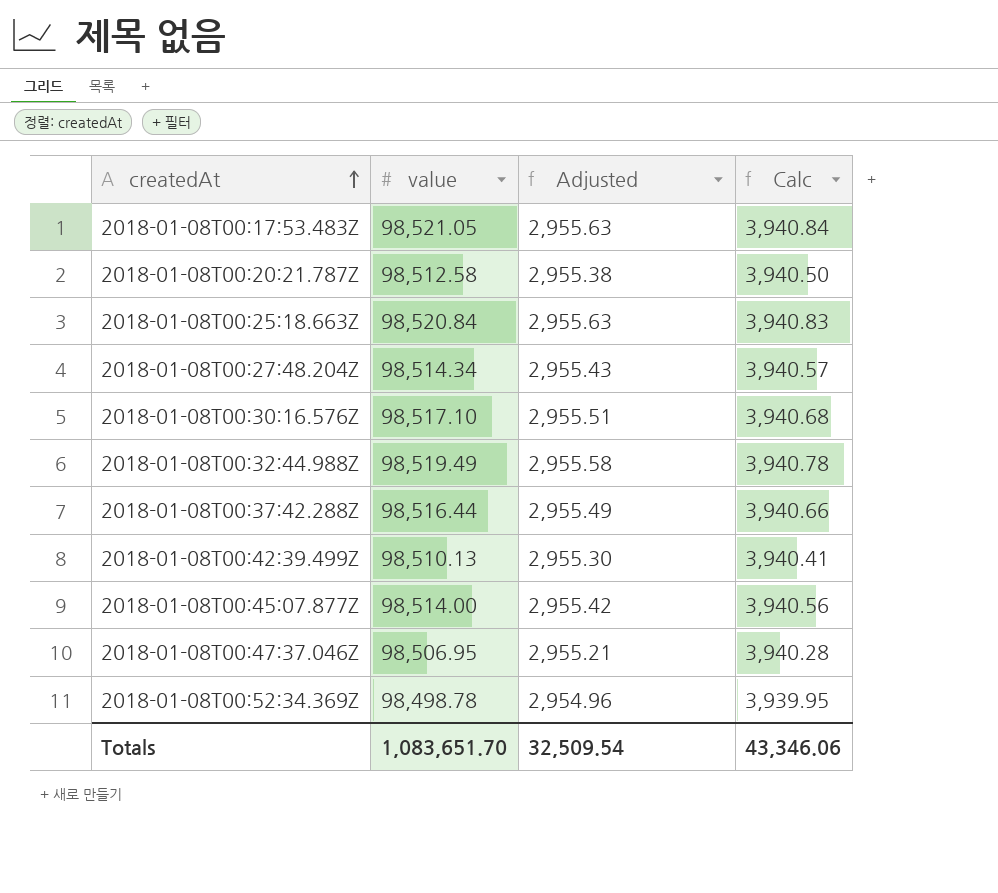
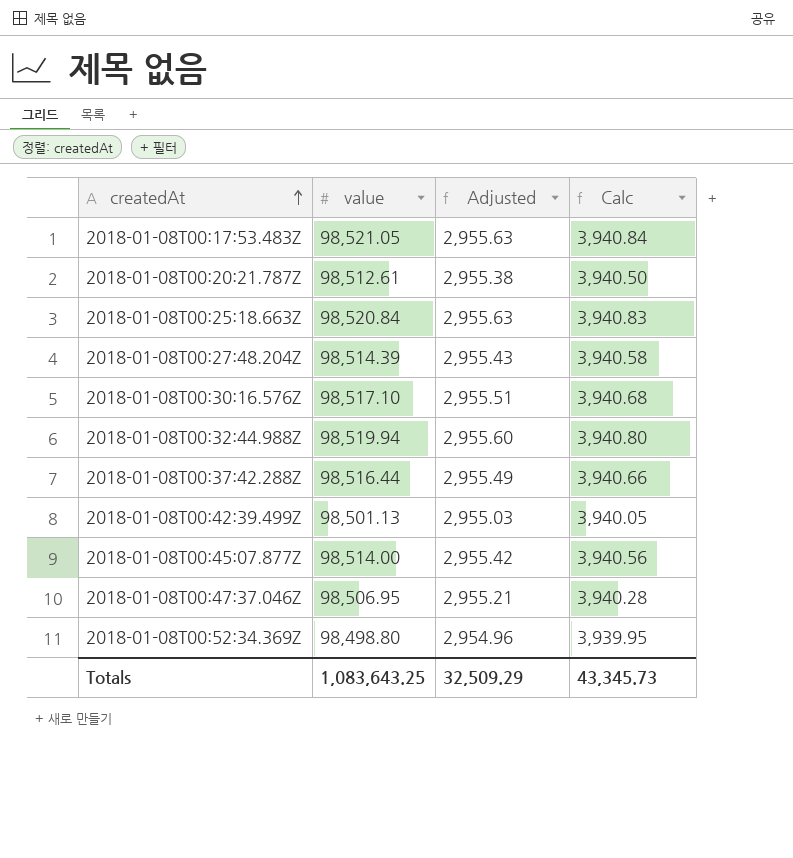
2018-01-08T00:20:21.787Z | value: 98,512.58 -> 98,512.61
2018-01-08T00:27:48.204Z | value: 98,514.34 -> 98,514.39
2018-01-08T00:27:48.204Z | Calc: 3,940.57 -> 3,940.58
2018-01-08T00:32:44.988Z | value: 98,519.49 -> 98,519.94
2018-01-08T00:32:44.988Z | Adjusted: 2,955.58 -> 2,955.60
2018-01-08T00:32:44.988Z | Calc: 3,940.78 -> 3,940.80
2018-01-08T00:42:39.499Z | value: 98,510.13 -> 98,501.13
2018-01-08T00:42:39.499Z | Adjusted: 2,955.30 -> 2,955.03
2018-01-08T00:42:39.499Z | Calc: 3,940.41 -> 3,940.05
2018-01-08T00:52:34.369Z | value: 98,498.78 -> 98,498.80
Totals | value: 1,083,651.70 -> 1,083,643.25
Totals | Adjusted: 32,509.54 -> 32,509.29
Totals | Calc: 43,346.06 -> 43,345.73

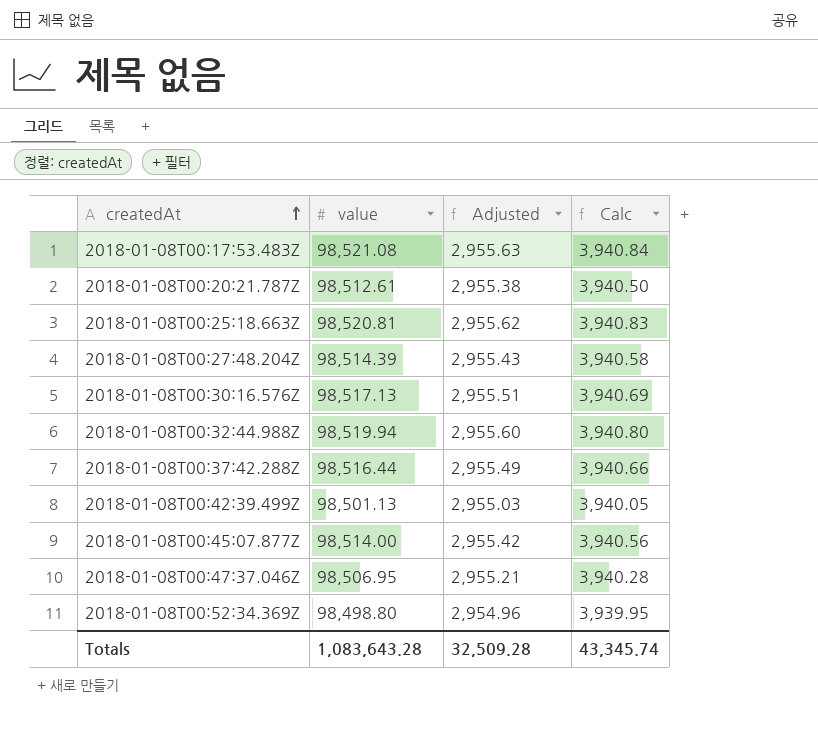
2018-01-08T00:17:53.483Z | value: 98,521.05 -> 98,521.08
2018-01-08T00:25:18.663Z | value: 98,520.84 -> 98,520.81
2018-01-08T00:25:18.663Z | Adjusted: 2,955.63 -> 2,955.62
2018-01-08T00:30:16.576Z | value: 98,517.10 -> 98,517.13
2018-01-08T00:30:16.576Z | Calc: 3,940.68 -> 3,940.69
Totals | value: 1,083,643.25 -> 1,083,643.28
Totals | Adjusted: 32,509.29 -> 32,509.28
Totals | Calc: 43,345.73 -> 43,345.74

